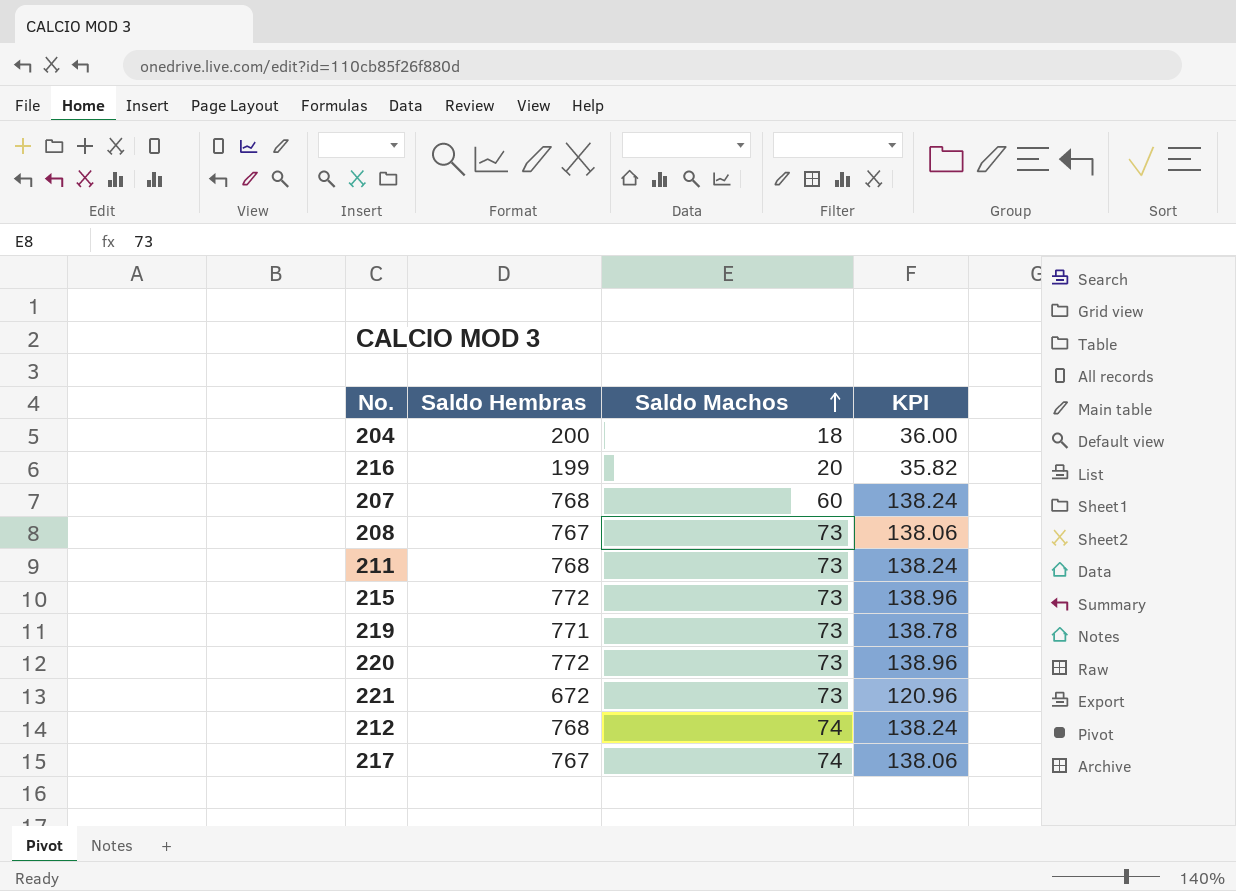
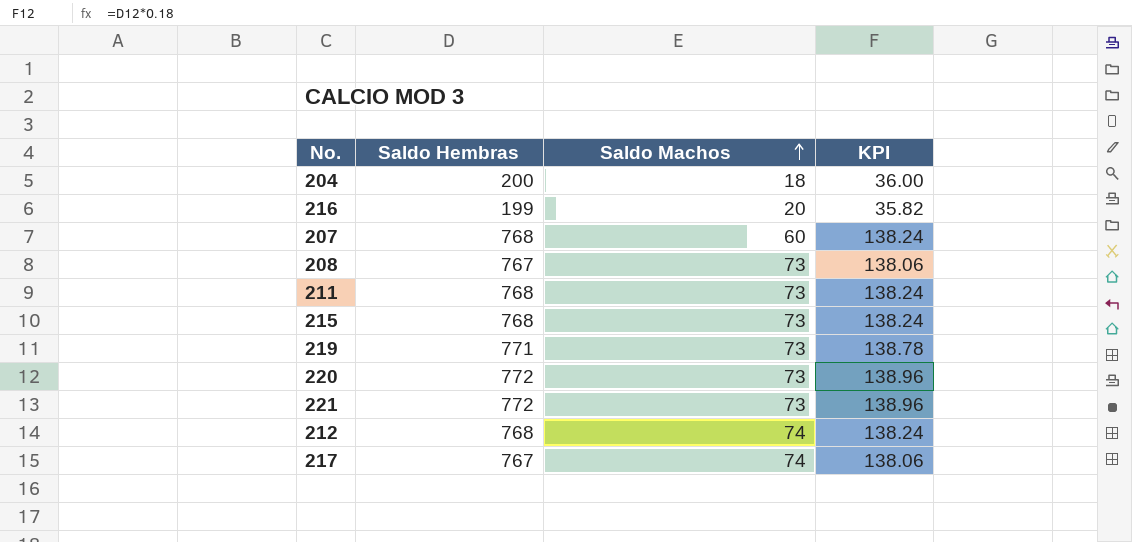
215 | Saldo Hembras: 772 -> 768
215 | KPI: 138.96 -> 138.24
221 | Saldo Hembras: 672 -> 772
221 | KPI: 120.96 -> 138.96

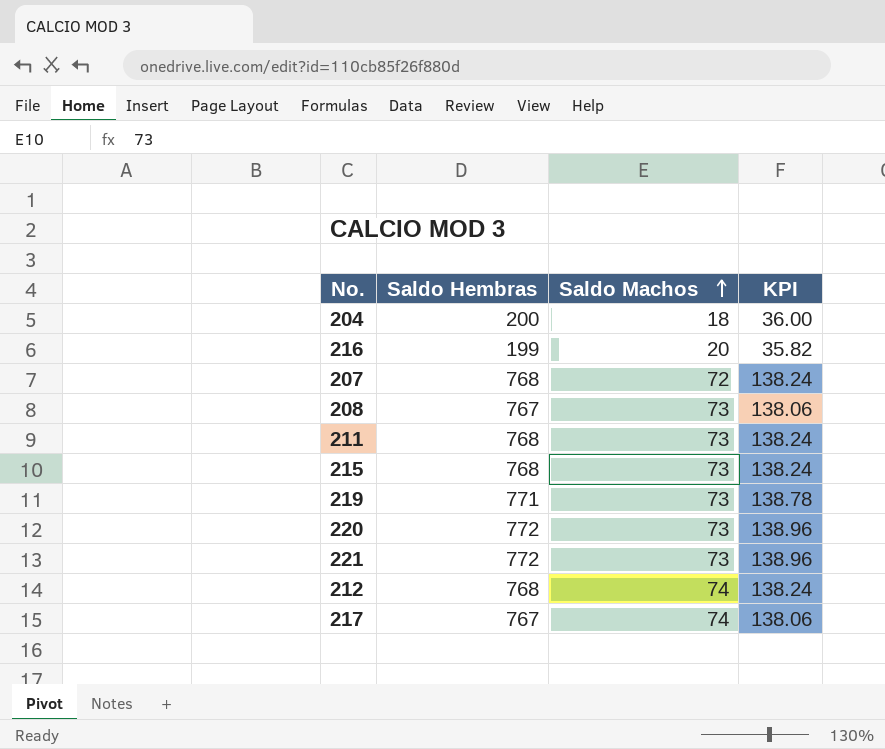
207 | Saldo Machos: 60 -> 72

